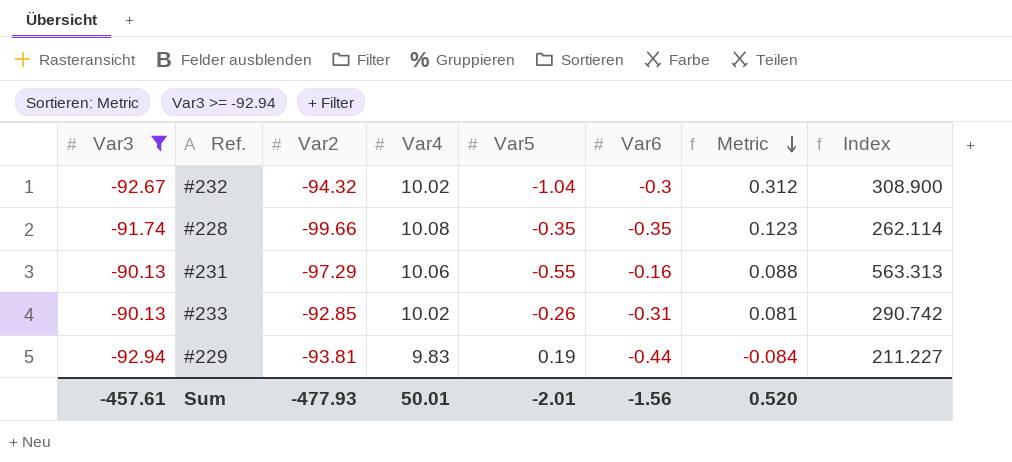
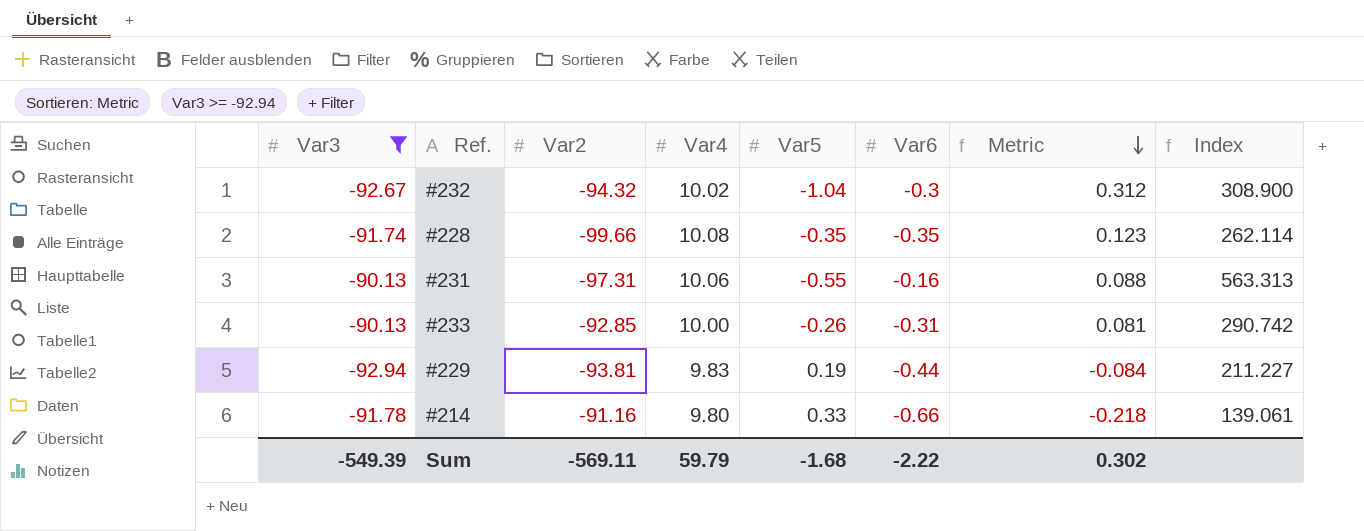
#231 | Var2: -97.29 -> -97.31
#233 | Var4: 10.02 -> 10.00
row #214: none -> -91.78 | -91.16 | 9.80 | 0.33 | -0.66 | -0.218 | 139.061
Sum | Var3: -457.61 -> -549.39
Sum | Var2: -477.93 -> -569.11
Sum | Var4: 50.01 -> 59.79
Sum | Var5: -2.01 -> -1.68
Sum | Var6: -1.56 -> -2.22
Sum | Metric: 0.520 -> 0.302

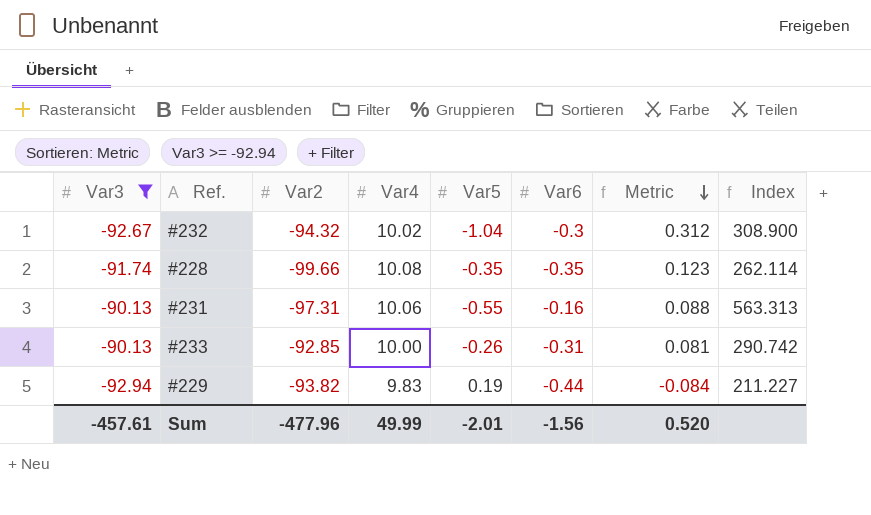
row #214: -91.78 | -91.16 | 9.80 | 0.33 | -0.66 | -0.218 | 139.061 -> none
#229 | Var2: -93.81 -> -93.82
Sum | Var3: -549.39 -> -457.61
Sum | Var2: -569.11 -> -477.96
Sum | Var4: 59.79 -> 49.99
Sum | Var5: -1.68 -> -2.01
Sum | Var6: -2.22 -> -1.56
Sum | Metric: 0.302 -> 0.520

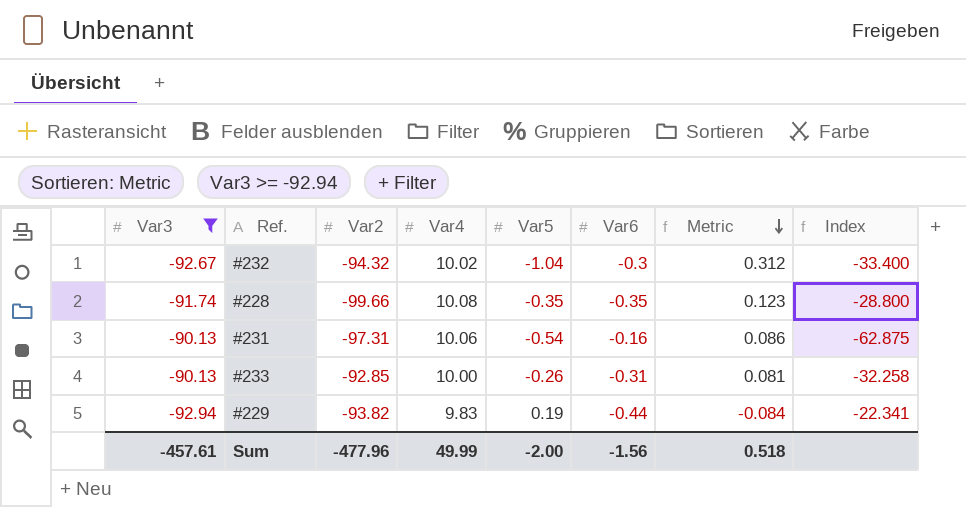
column Index | formula: [Var3] / [Var6] -> [Var4] / [Var6]
#231 | Var5: -0.55 -> -0.54
#231 | Metric: 0.088 -> 0.086
Sum | Var5: -2.01 -> -2.00
Sum | Metric: 0.520 -> 0.518

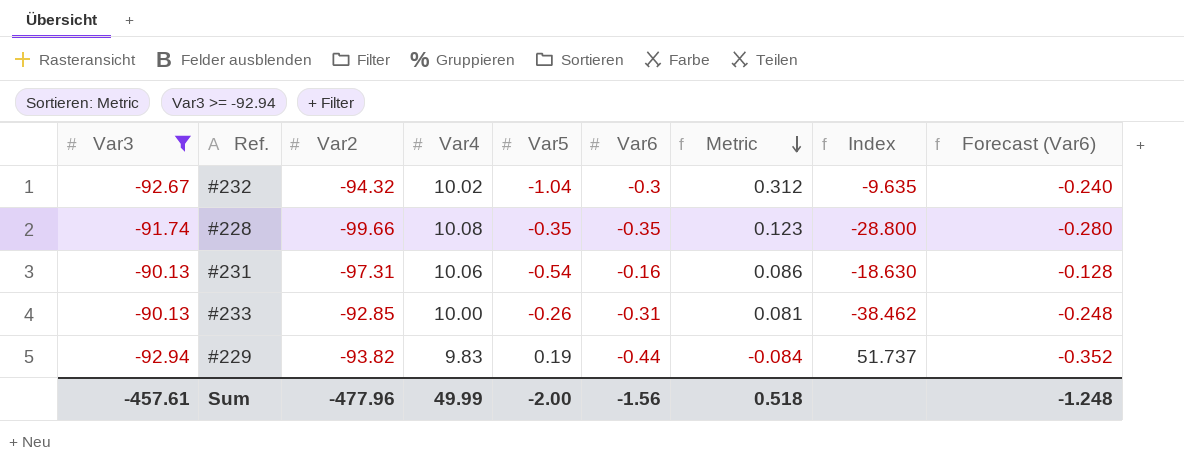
column Index | formula: [Var4] / [Var6] -> [Var4] / [Var5]
column Forecast (Var6) | formula: none -> [Var6] * 0.8

